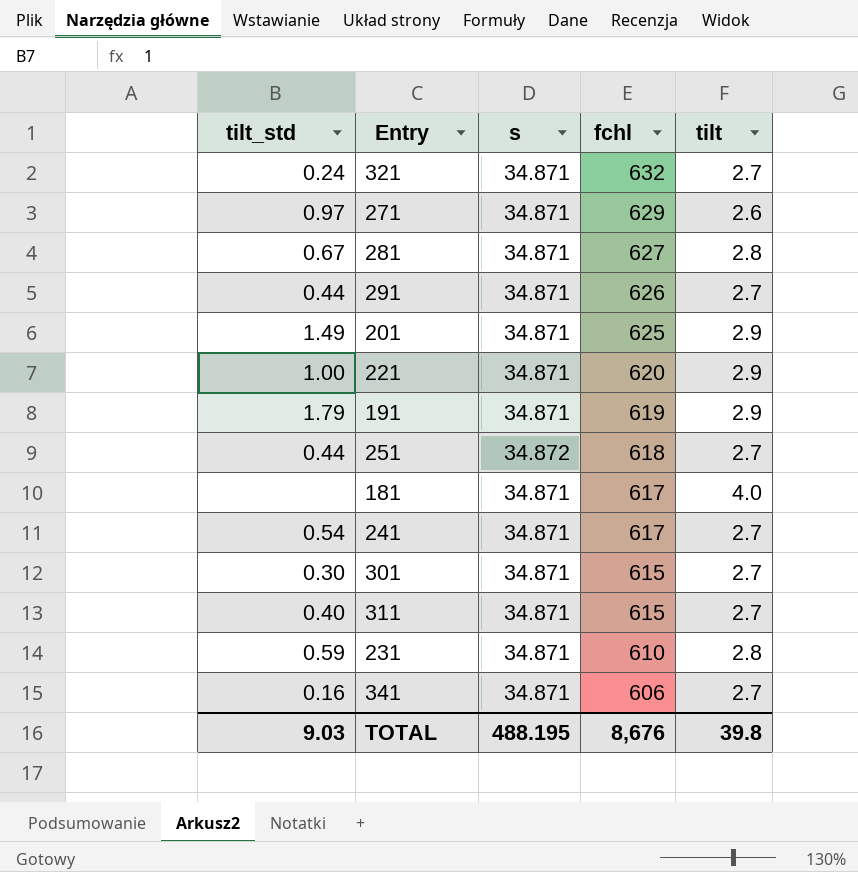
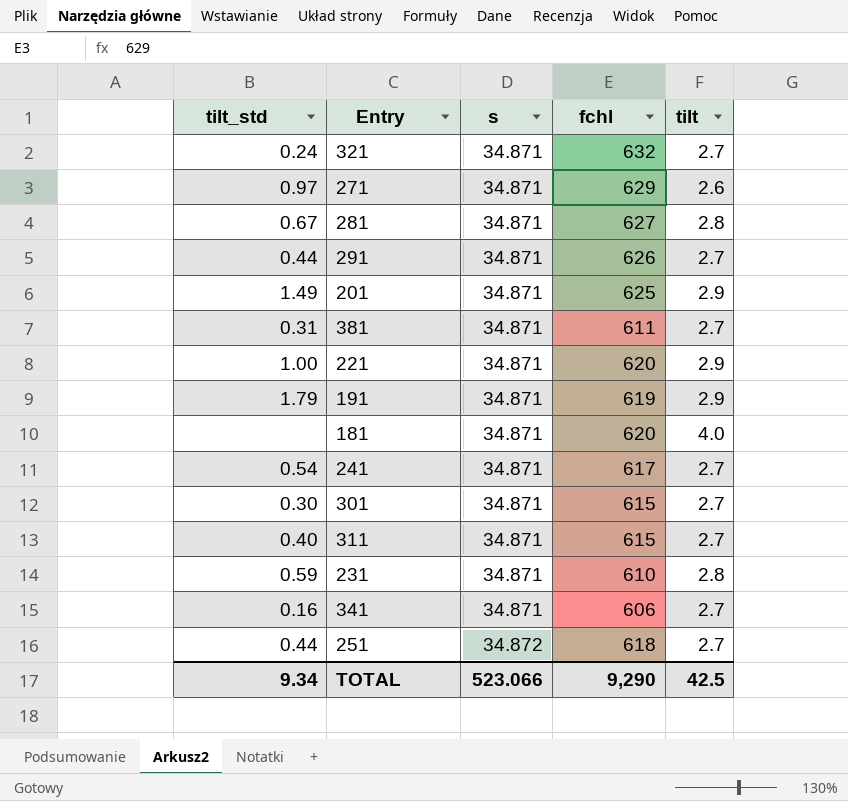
row order: fchl descending -> s ascending
row 381: none -> 0.31 | 34.871 | 611 | 2.7
181 | fchl: 617 -> 620
TOTAL | tilt_std: 9.03 -> 9.34
TOTAL | s: 488.195 -> 523.066
TOTAL | fchl: 8,676 -> 9,290
TOTAL | tilt: 39.8 -> 42.5

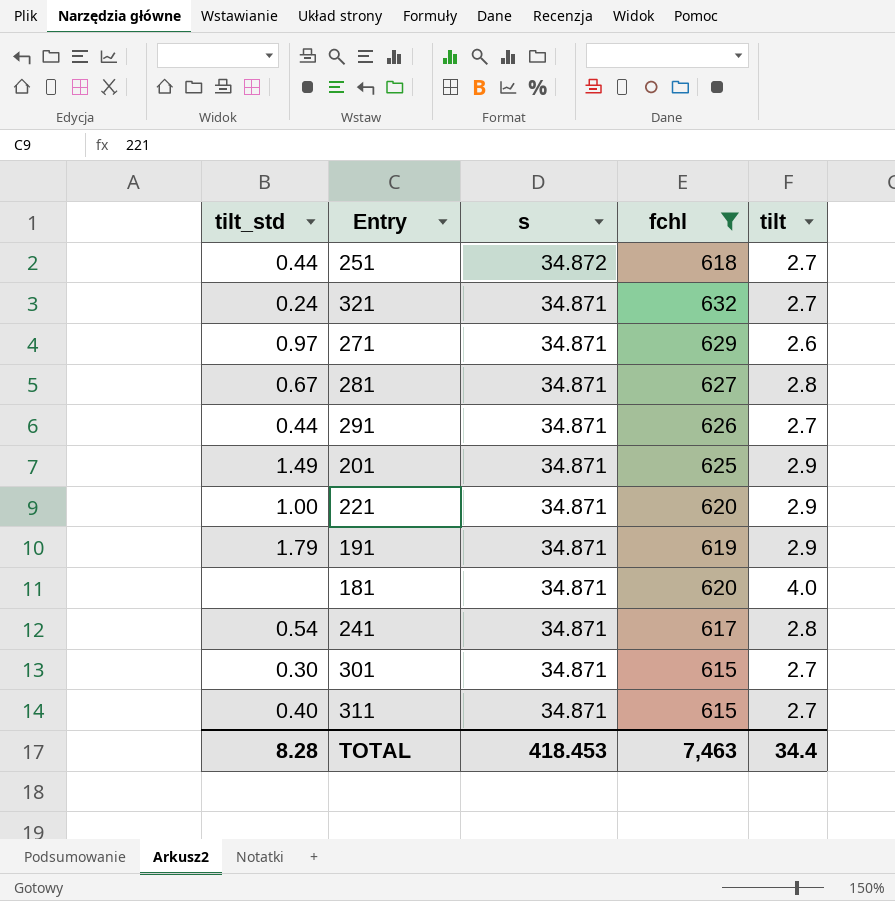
filter: none -> fchl >= 615
row order: s ascending -> s descending
241 | tilt: 2.7 -> 2.8
TOTAL | tilt_std: 9.34 -> 8.28
TOTAL | s: 523.066 -> 418.453
TOTAL | fchl: 9,290 -> 7,463
TOTAL | tilt: 42.5 -> 34.4

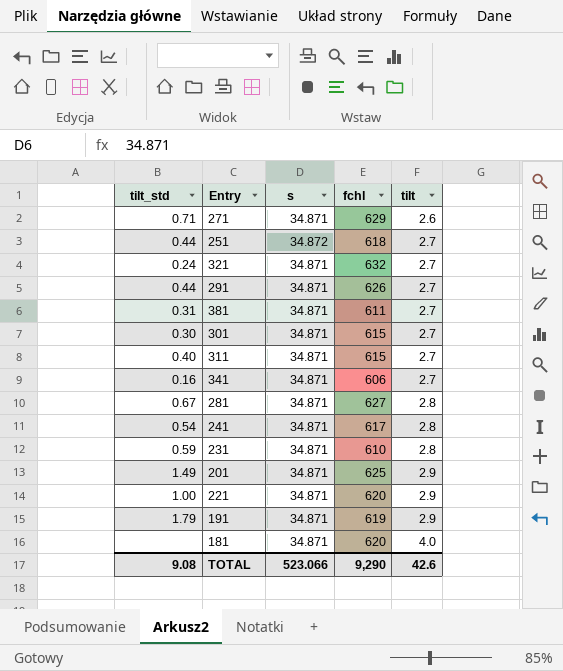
filter: fchl >= 615 -> none
row order: s descending -> tilt ascending
271 | tilt_std: 0.97 -> 0.71
TOTAL | tilt_std: 8.28 -> 9.08
TOTAL | s: 418.453 -> 523.066
TOTAL | fchl: 7,463 -> 9,290
TOTAL | tilt: 34.4 -> 42.6

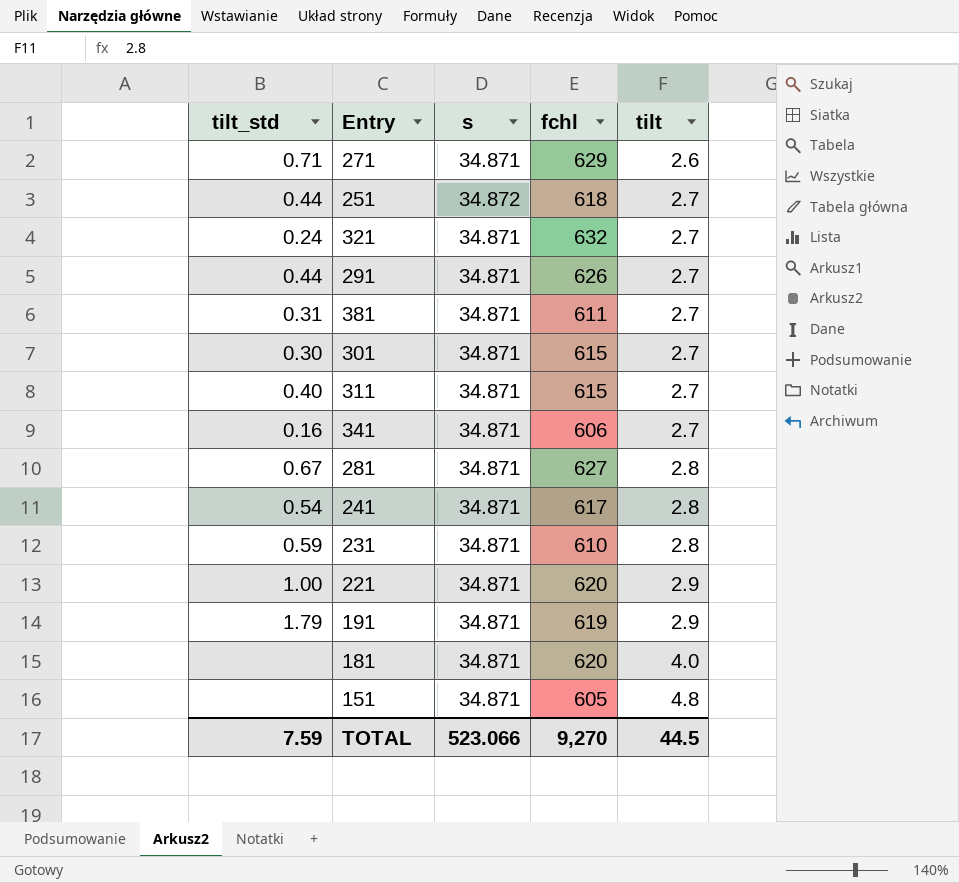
row 201: 1.49 | 34.871 | 625 | 2.9 -> none
row 151: none -> none | 34.871 | 605 | 4.8
TOTAL | tilt_std: 9.08 -> 7.59
TOTAL | fchl: 9,290 -> 9,270
TOTAL | tilt: 42.6 -> 44.5

